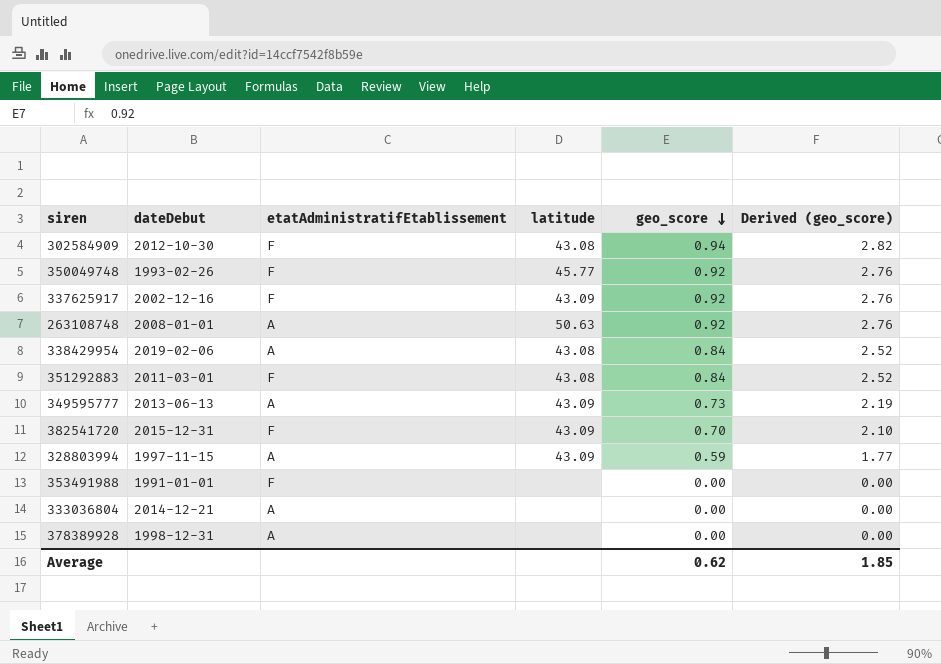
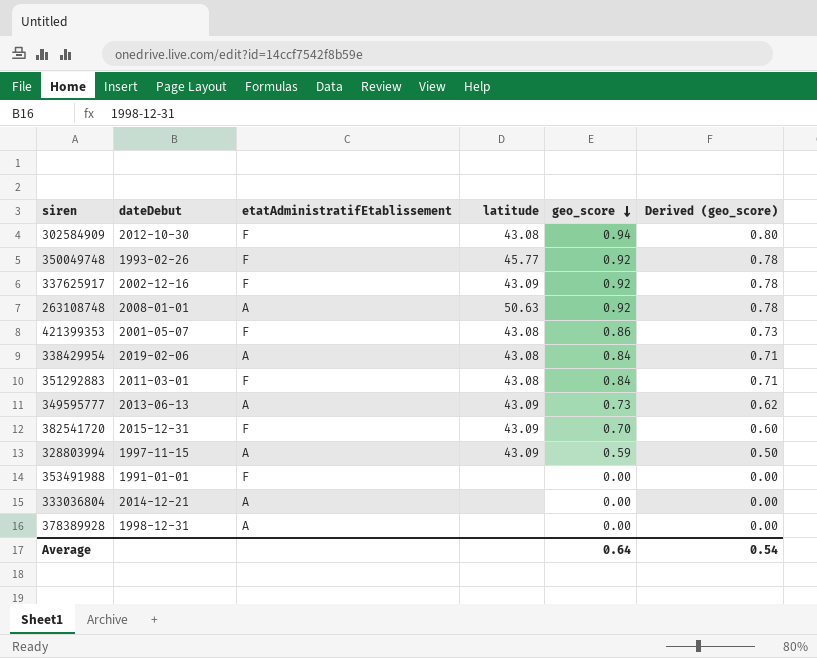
column Derived (geo_score) | formula: [geo_score] * 3 -> [geo_score] * 0.85
row 421399353: none -> 2001-05-07 | F | 43.08 | 0.86 | 0.73
Average | geo_score: 0.62 -> 0.64
Average | Derived (geo_score): 1.85 -> 0.54

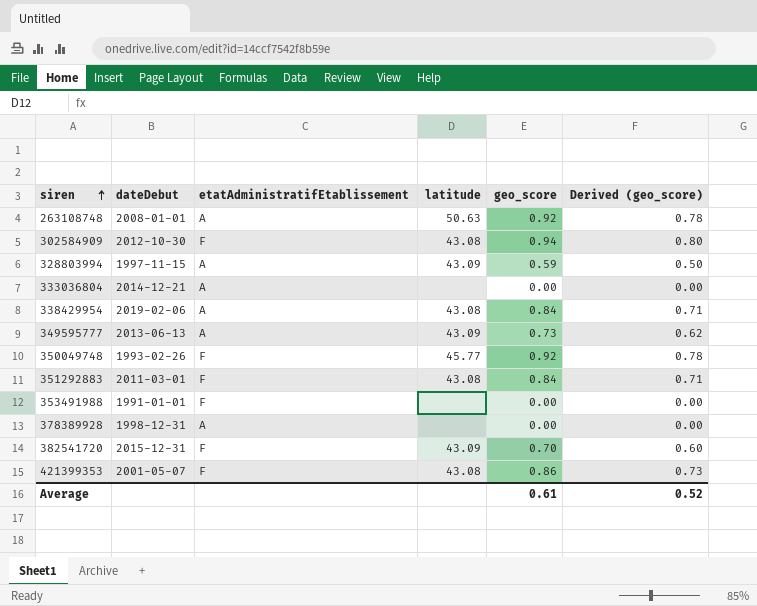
row order: geo_score descending -> siren ascending
row 337625917: 2002-12-16 | F | 43.09 | 0.92 | 0.78 -> none
Average | geo_score: 0.64 -> 0.61
Average | Derived (geo_score): 0.54 -> 0.52

